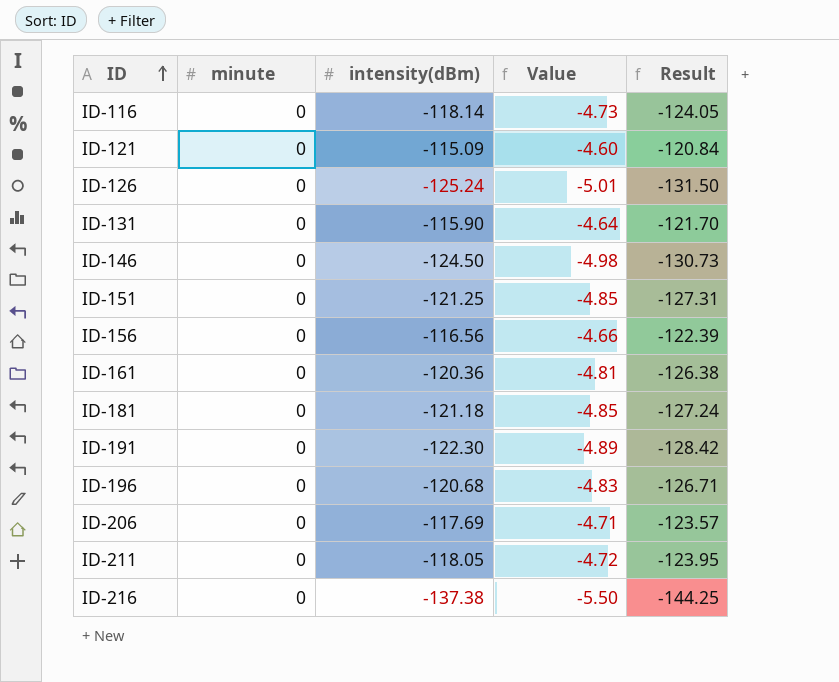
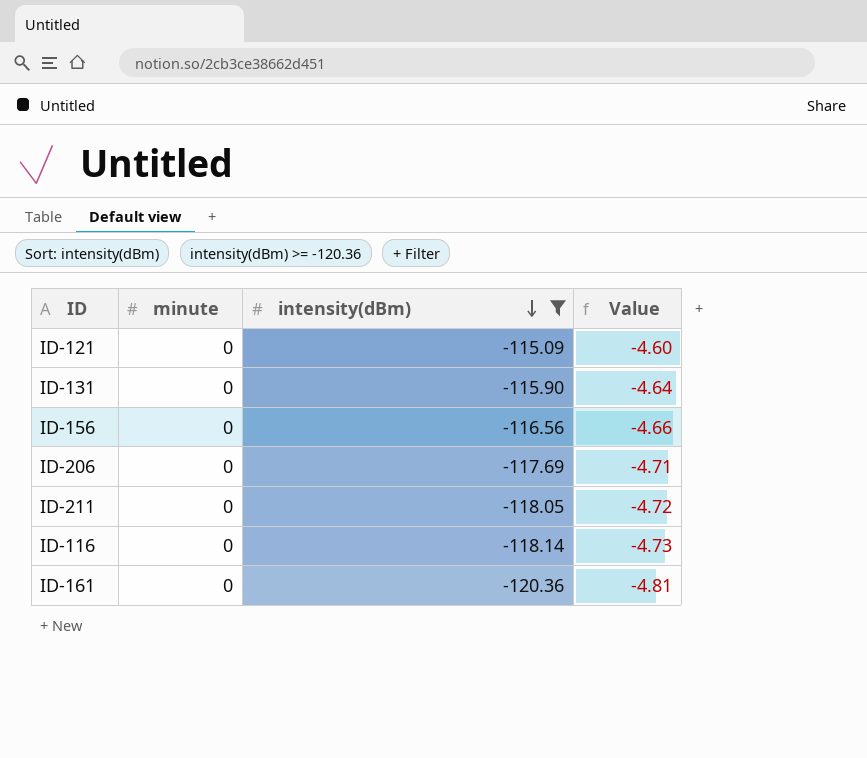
filter: none -> intensity(dBm) >= -120.36
row order: ID ascending -> intensity(dBm) descending
column Result | formula: [intensity(dBm)] * 1.05 -> none

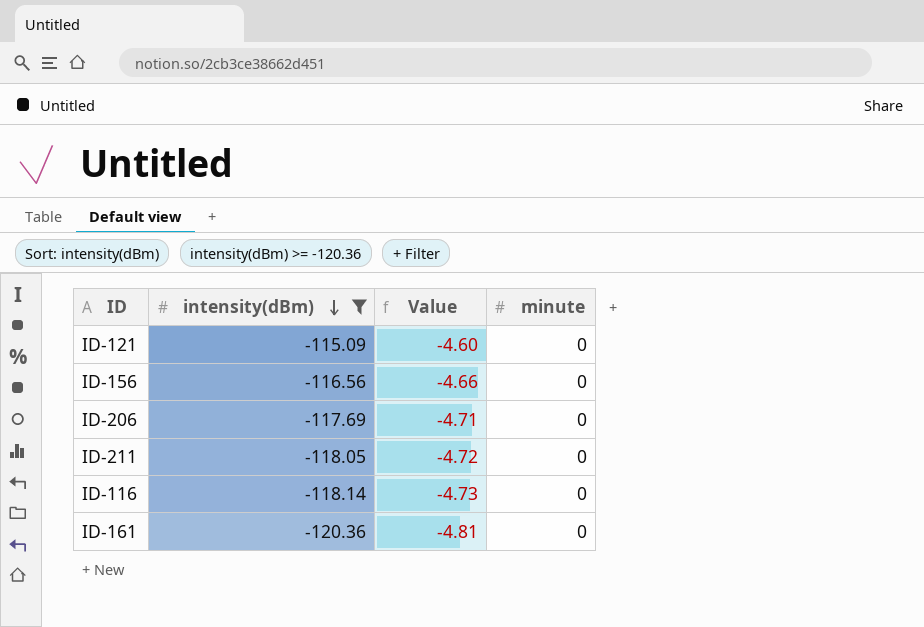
column minute | position: 2 -> 4
row ID-131: 0 | -115.90 | -4.64 -> none

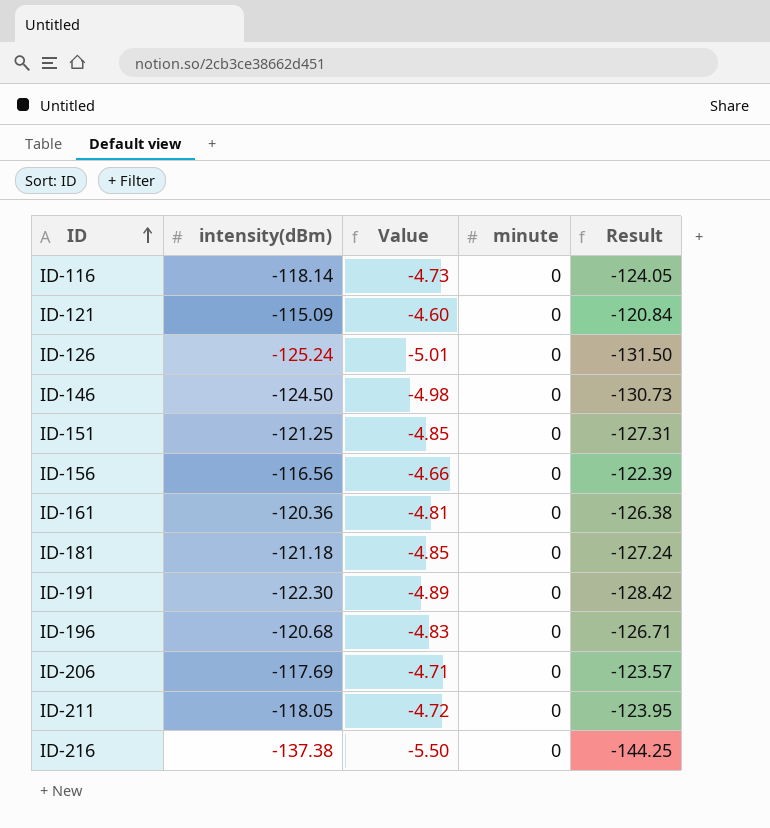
filter: intensity(dBm) >= -120.36 -> none
row order: intensity(dBm) descending -> ID ascending
column Result | formula: none -> [intensity(dBm)] * 1.05

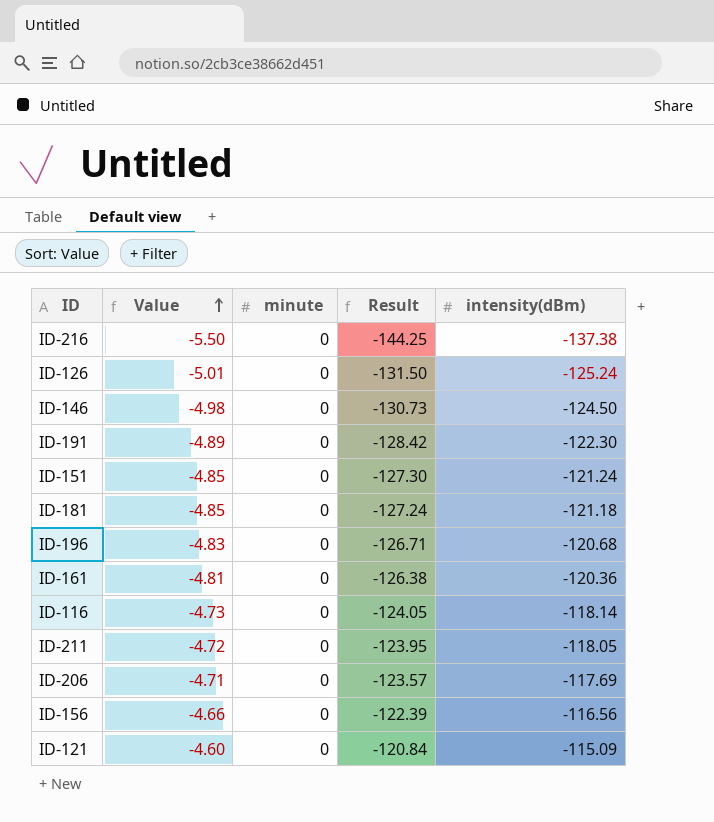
row order: ID ascending -> Value ascending
column intensity(dBm) | position: 2 -> 5
ID-151 | Result: -127.31 -> -127.30
ID-151 | intensity(dBm): -121.25 -> -121.24

